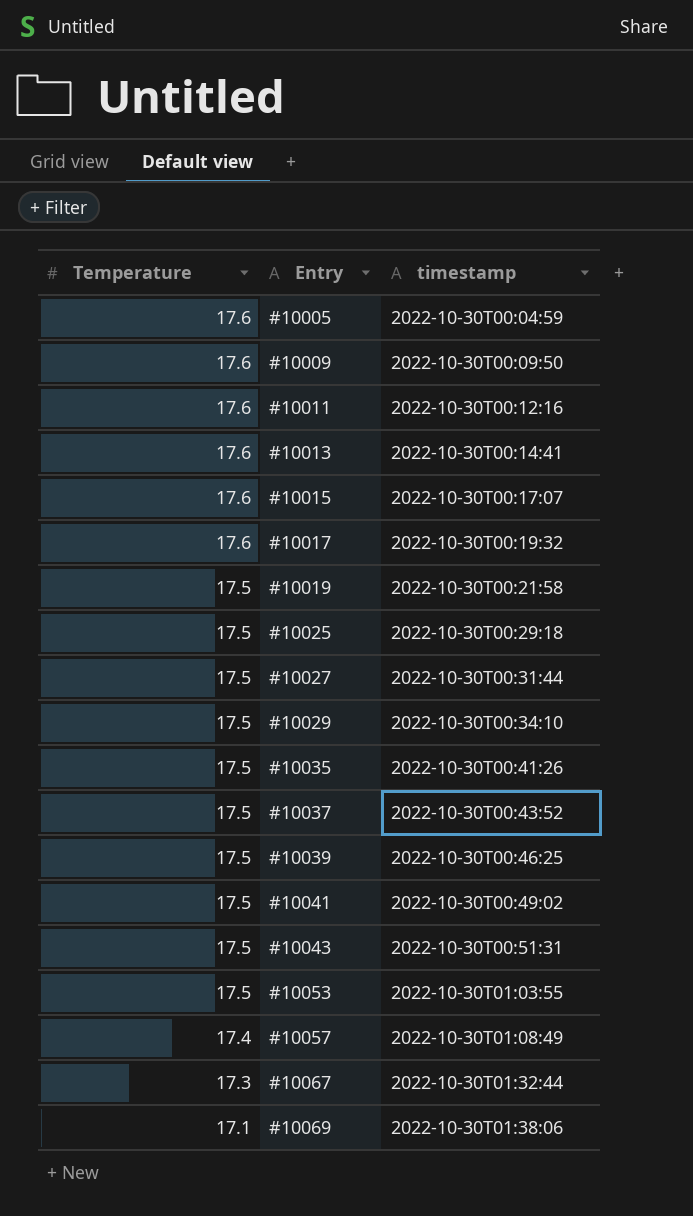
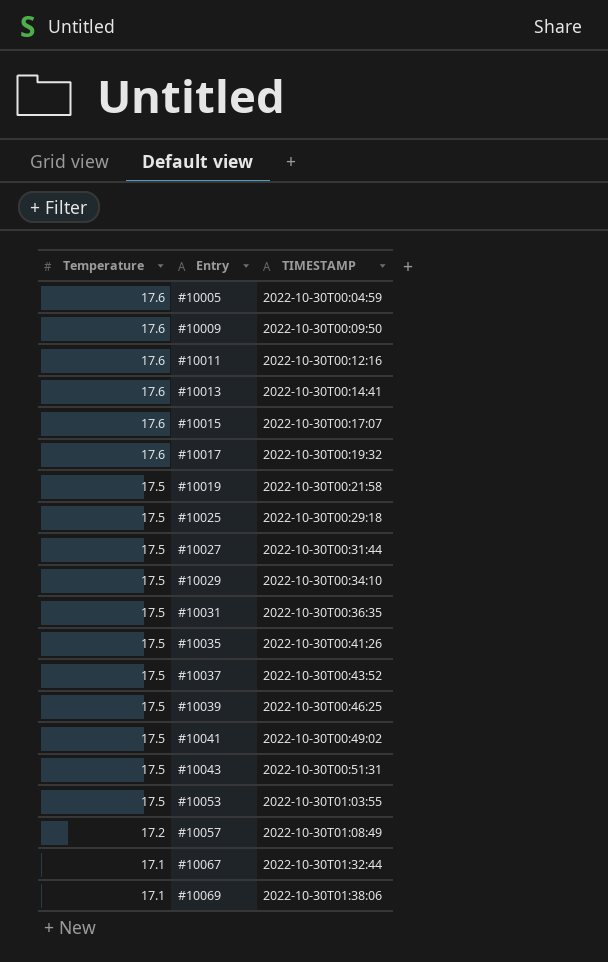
column name: timestamp -> TIMESTAMP
row #10031: none -> 17.5 | 2022-10-30T00:36:35
#10057 | Temperature: 17.4 -> 17.2
#10067 | Temperature: 17.3 -> 17.1

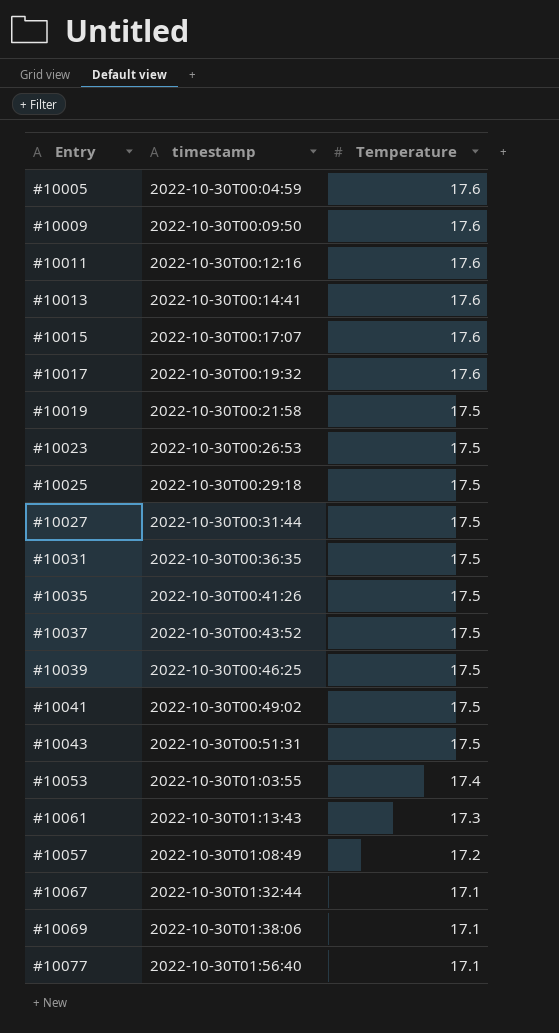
column name: TIMESTAMP -> timestamp
column Temperature | position: 1 -> 3
row #10029: 17.5 | 2022-10-30T00:34:10 -> none
row #10023: none -> 2022-10-30T00:26:53 | 17.5
#10053 | Temperature: 17.5 -> 17.4
row #10061: none -> 2022-10-30T01:13:43 | 17.3
row #10077: none -> 2022-10-30T01:56:40 | 17.1

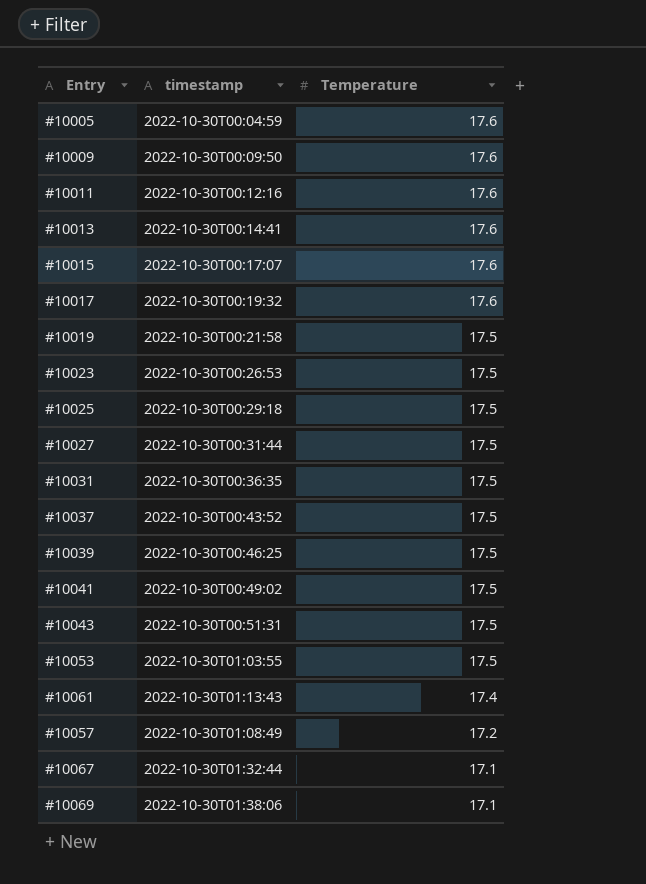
row #10035: 2022-10-30T00:41:26 | 17.5 -> none
row #10077: 2022-10-30T01:56:40 | 17.1 -> none
#10053 | Temperature: 17.4 -> 17.5
#10061 | Temperature: 17.3 -> 17.4

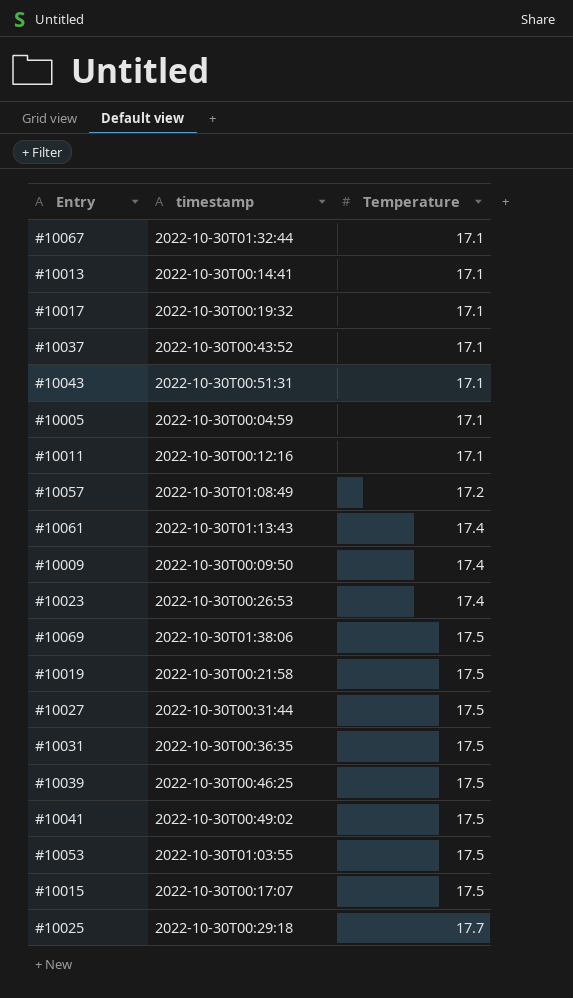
row order: Temperature descending -> Temperature ascending
#10013 | Temperature: 17.6 -> 17.1
#10017 | Temperature: 17.6 -> 17.1
#10037 | Temperature: 17.5 -> 17.1
#10043 | Temperature: 17.5 -> 17.1
#10005 | Temperature: 17.6 -> 17.1
#10011 | Temperature: 17.6 -> 17.1
#10009 | Temperature: 17.6 -> 17.4
#10023 | Temperature: 17.5 -> 17.4
#10069 | Temperature: 17.1 -> 17.5
#10015 | Temperature: 17.6 -> 17.5
#10025 | Temperature: 17.5 -> 17.7

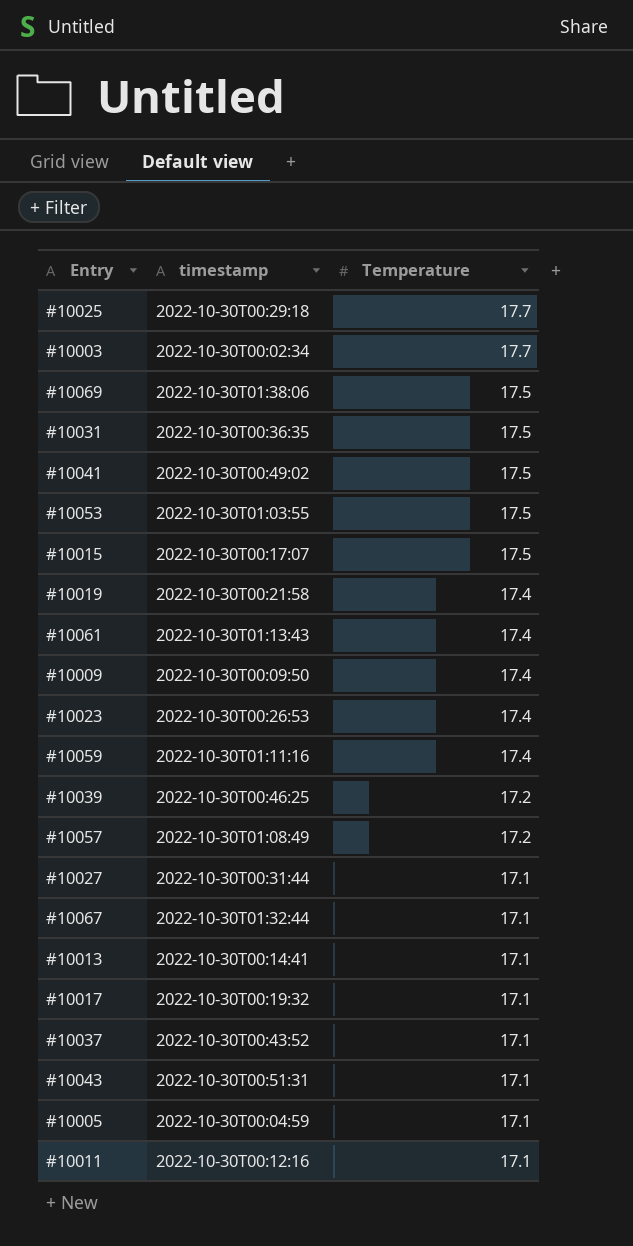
row order: Temperature ascending -> Temperature descending
row #10003: none -> 2022-10-30T00:02:34 | 17.7
#10019 | Temperature: 17.5 -> 17.4
row #10059: none -> 2022-10-30T01:11:16 | 17.4
#10039 | Temperature: 17.5 -> 17.2
#10027 | Temperature: 17.5 -> 17.1

